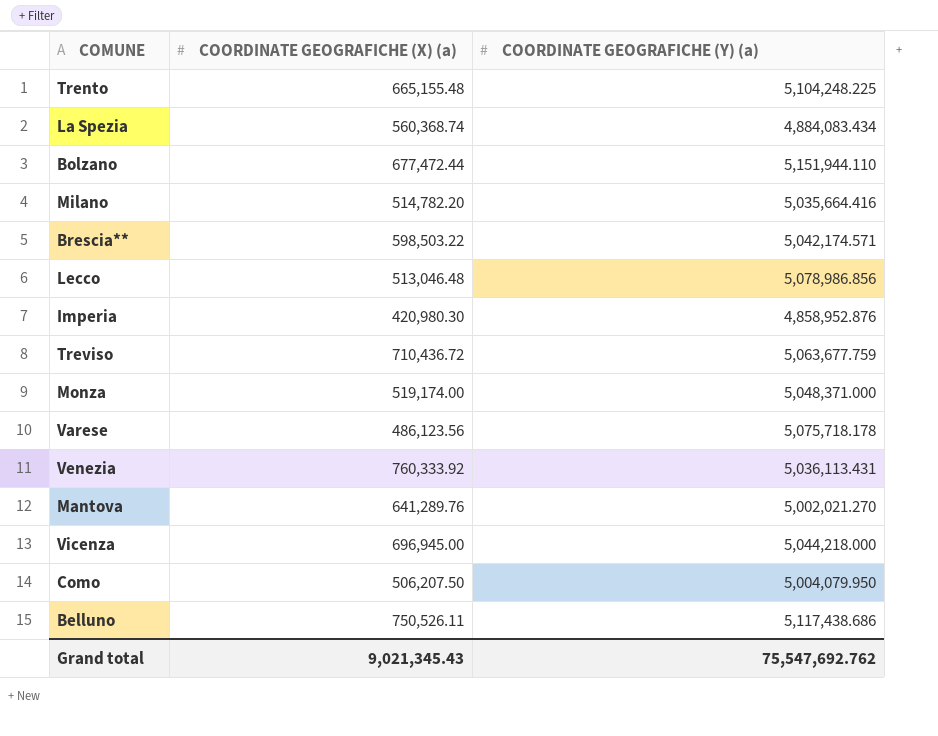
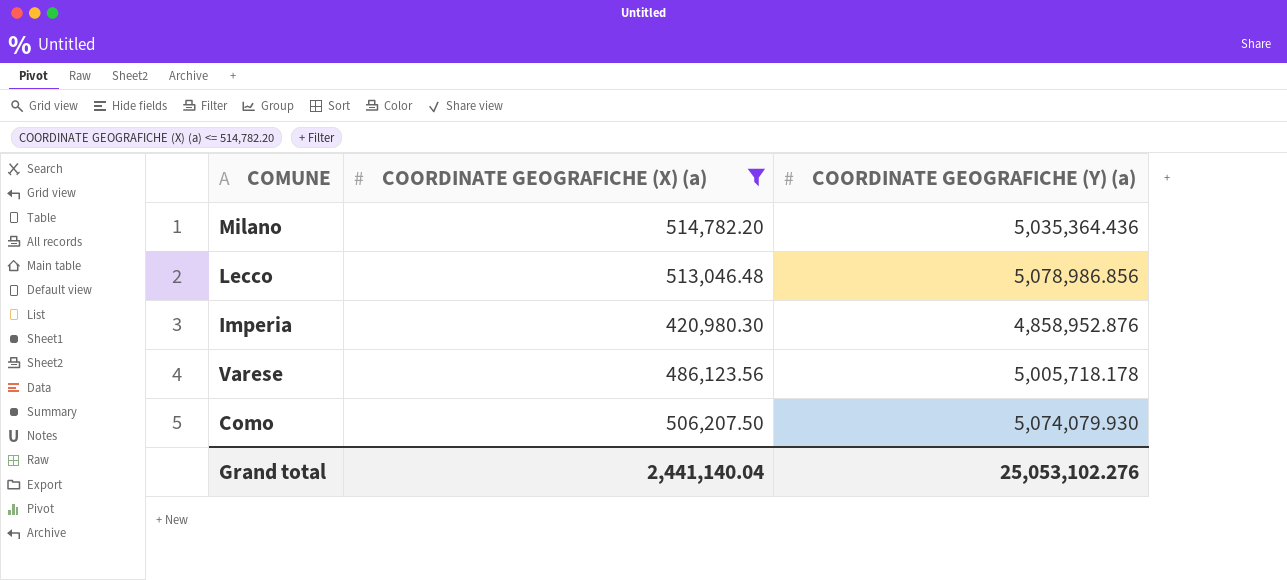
filter: none -> COORDINATE GEOGRAFICHE (X) (a) <= 514,782.20
Milano | COORDINATE GEOGRAFICHE (Y) (a): 5,035,664.416 -> 5,035,364.436
Varese | COORDINATE GEOGRAFICHE (Y) (a): 5,075,718.178 -> 5,005,718.178
Como | COORDINATE GEOGRAFICHE (Y) (a): 5,004,079.950 -> 5,074,079.930
Grand total | COORDINATE GEOGRAFICHE (X) (a): 9,021,345.43 -> 2,441,140.04
Grand total | COORDINATE GEOGRAFICHE (Y) (a): 75,547,692.762 -> 25,053,102.276

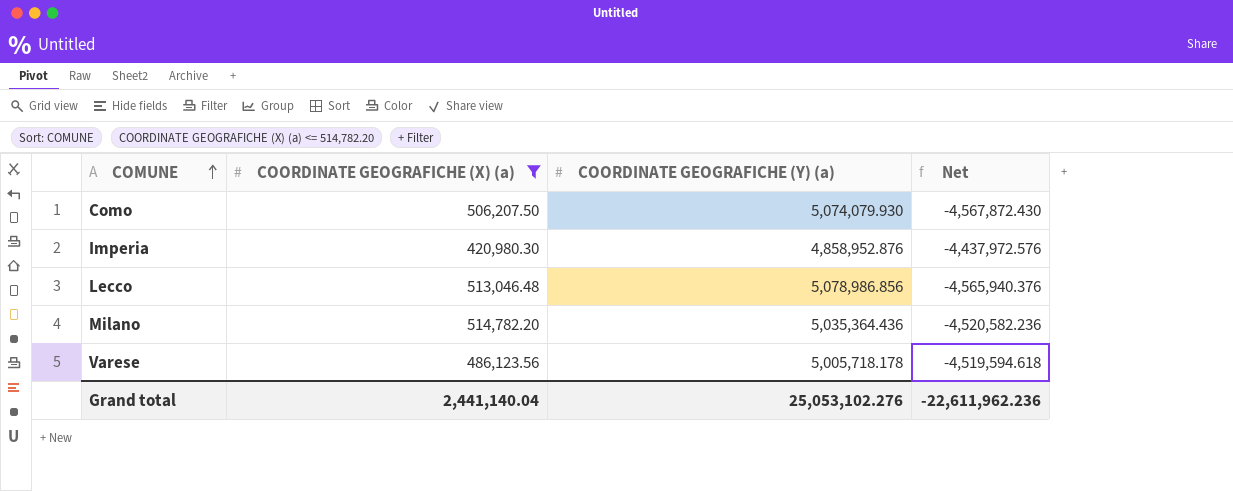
row order: none -> COMUNE ascending
column Net | formula: none -> [COORDINATE GEOGRAFICHE (X) (a)] - [COORDINATE GEOGRAFICHE (Y) (a)]

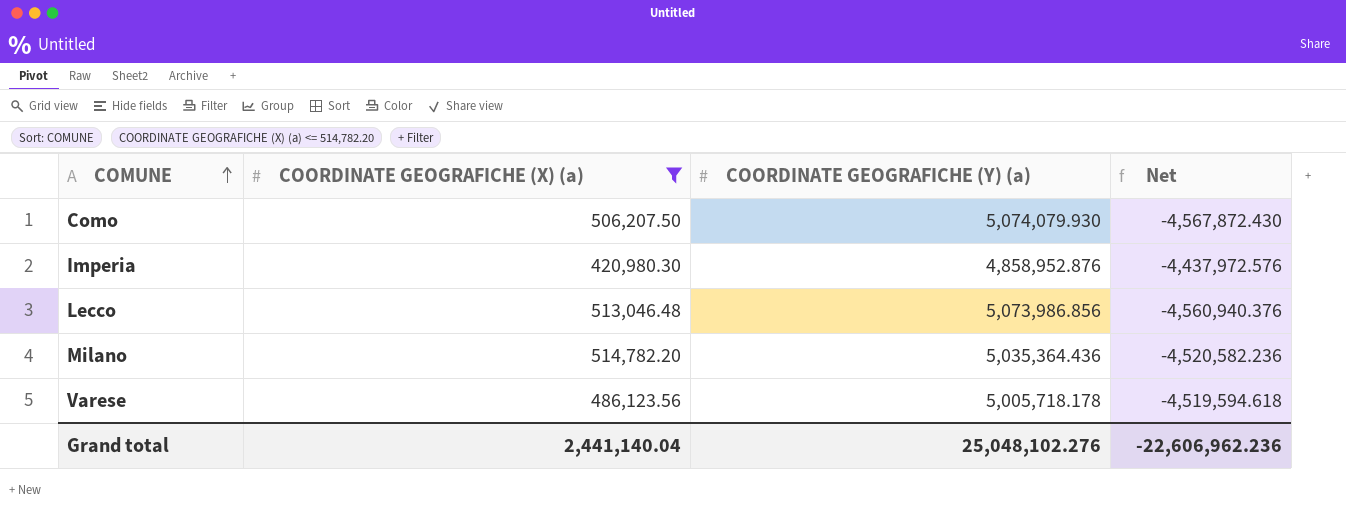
Lecco | COORDINATE GEOGRAFICHE (Y) (a): 5,078,986.856 -> 5,073,986.856
Lecco | Net: -4,565,940.376 -> -4,560,940.376
Grand total | COORDINATE GEOGRAFICHE (Y) (a): 25,053,102.276 -> 25,048,102.276
Grand total | Net: -22,611,962.236 -> -22,606,962.236

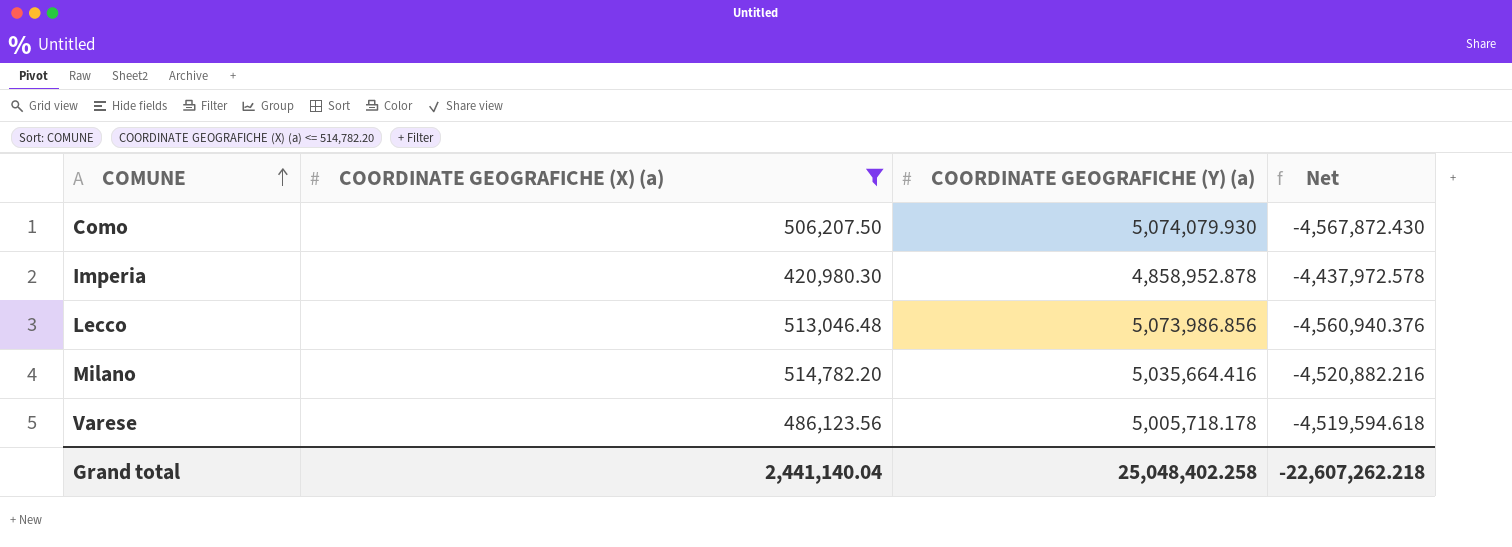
Imperia | COORDINATE GEOGRAFICHE (Y) (a): 4,858,952.876 -> 4,858,952.878
Imperia | Net: -4,437,972.576 -> -4,437,972.578
Milano | COORDINATE GEOGRAFICHE (Y) (a): 5,035,364.436 -> 5,035,664.416
Milano | Net: -4,520,582.236 -> -4,520,882.216
Grand total | COORDINATE GEOGRAFICHE (Y) (a): 25,048,102.276 -> 25,048,402.258
Grand total | Net: -22,606,962.236 -> -22,607,262.218

